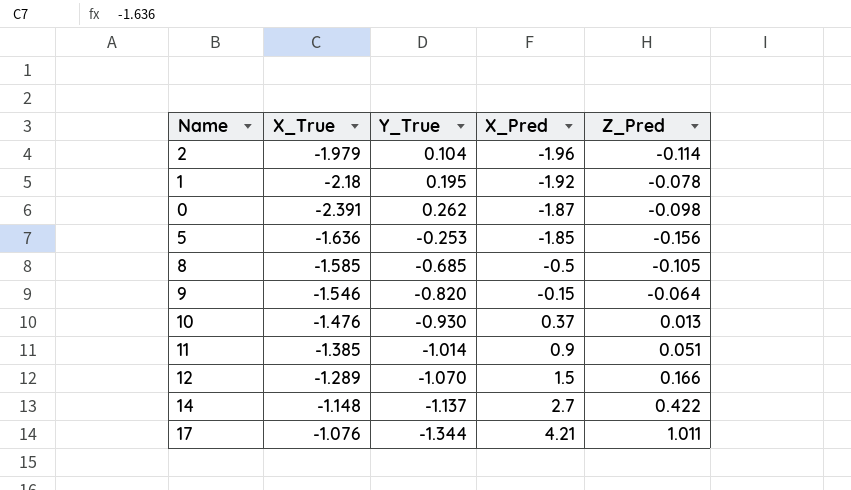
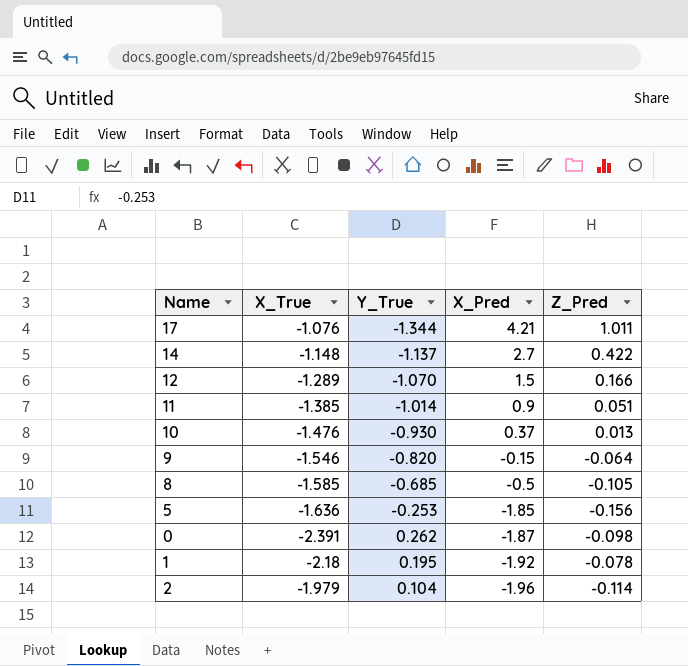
row order: X_Pred ascending -> X_Pred descending

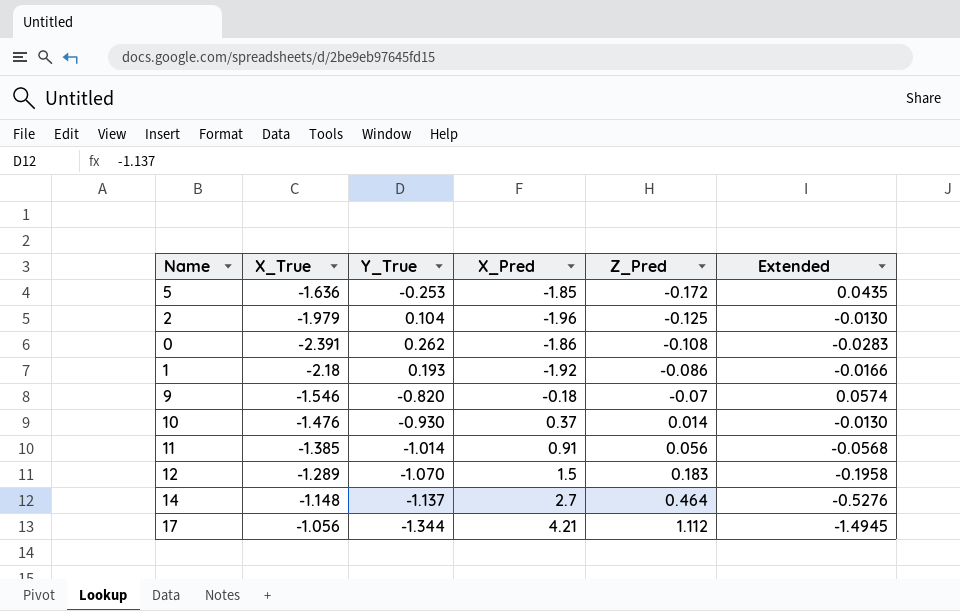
row order: X_Pred descending -> Z_Pred ascending
column Extended | formula: none -> [Y_True] * [Z_Pred]
row 8: -1.585 | -0.685 | -0.5 | -0.105 -> none
5 | Z_Pred: -0.156 -> -0.172
2 | Z_Pred: -0.114 -> -0.125
0 | X_Pred: -1.87 -> -1.86
0 | Z_Pred: -0.098 -> -0.108
1 | Y_True: 0.195 -> 0.193
1 | Z_Pred: -0.078 -> -0.086
9 | X_Pred: -0.15 -> -0.18
9 | Z_Pred: -0.064 -> -0.07
10 | Z_Pred: 0.013 -> 0.014
11 | X_Pred: 0.9 -> 0.91
11 | Z_Pred: 0.051 -> 0.056
12 | Z_Pred: 0.166 -> 0.183
14 | Z_Pred: 0.422 -> 0.464
17 | X_True: -1.076 -> -1.056
17 | Z_Pred: 1.011 -> 1.112

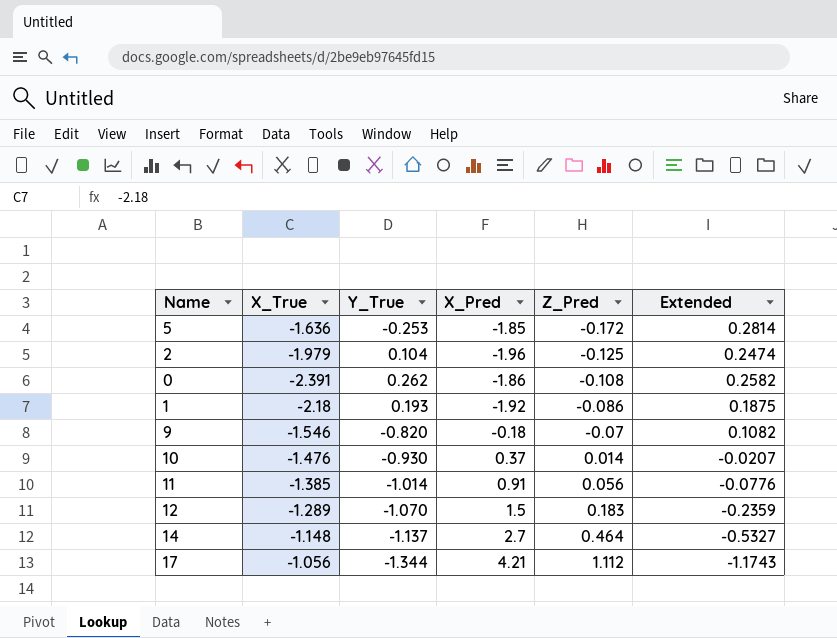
column Extended | formula: [Y_True] * [Z_Pred] -> [X_True] * [Z_Pred]

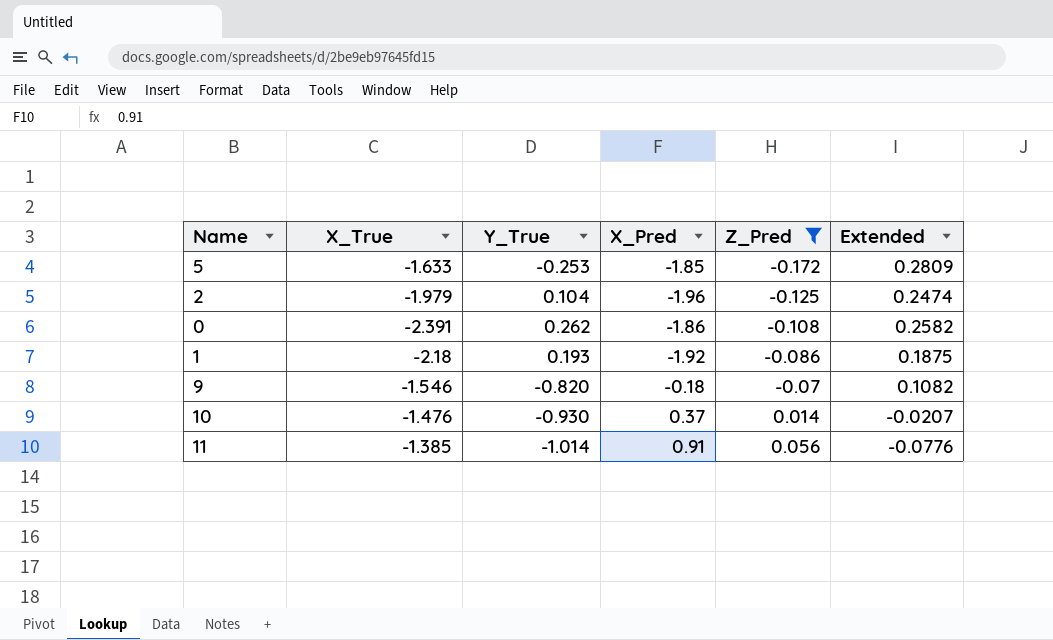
filter: none -> Z_Pred <= 0.056
5 | X_True: -1.636 -> -1.633
5 | Extended: 0.2814 -> 0.2809

